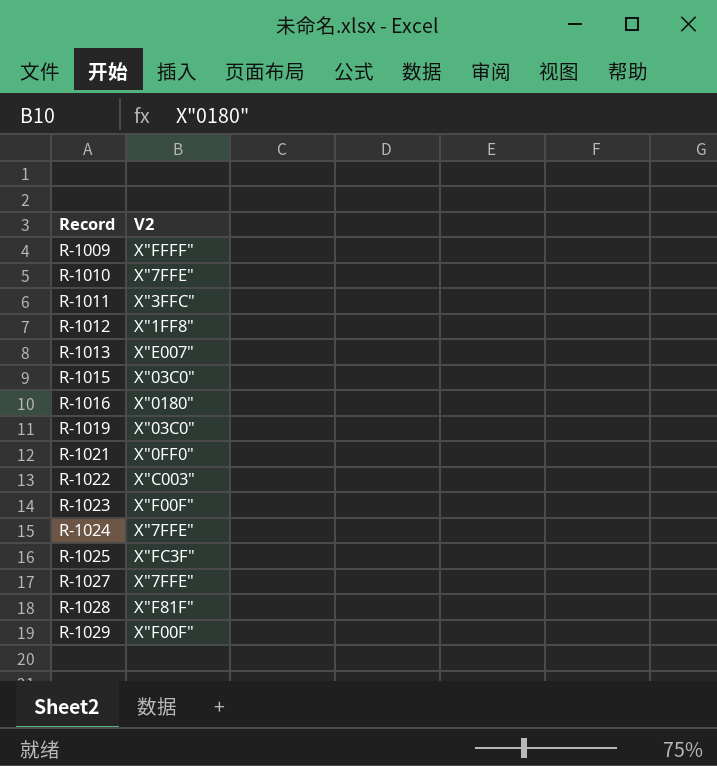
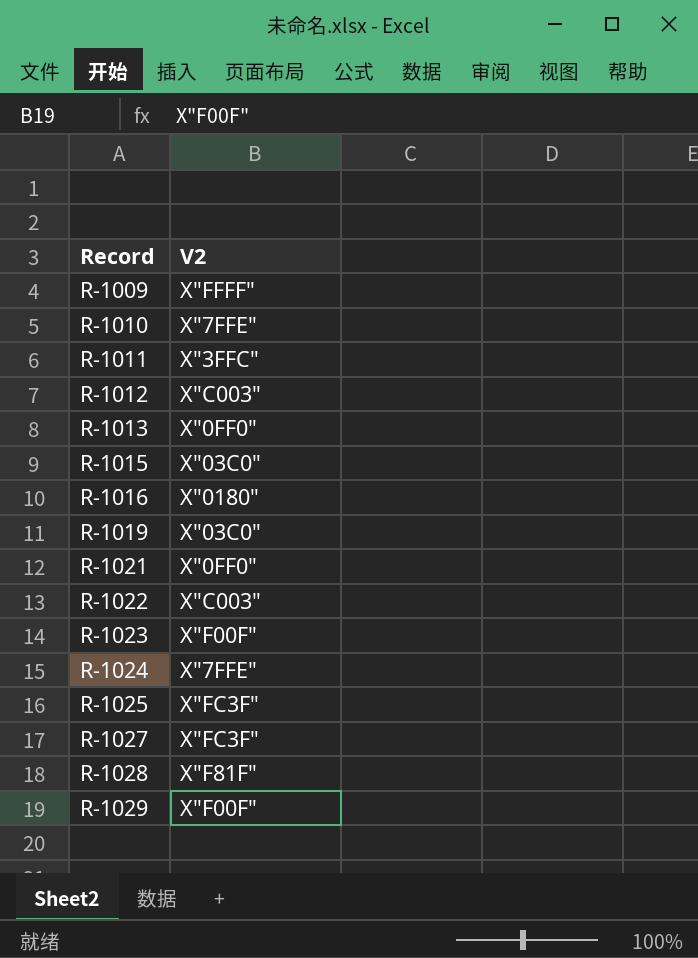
R-1012 | V2: X"1FF8" -> X"C003"
R-1013 | V2: X"E007" -> X"0FF0"
R-1027 | V2: X"7FFE" -> X"FC3F"

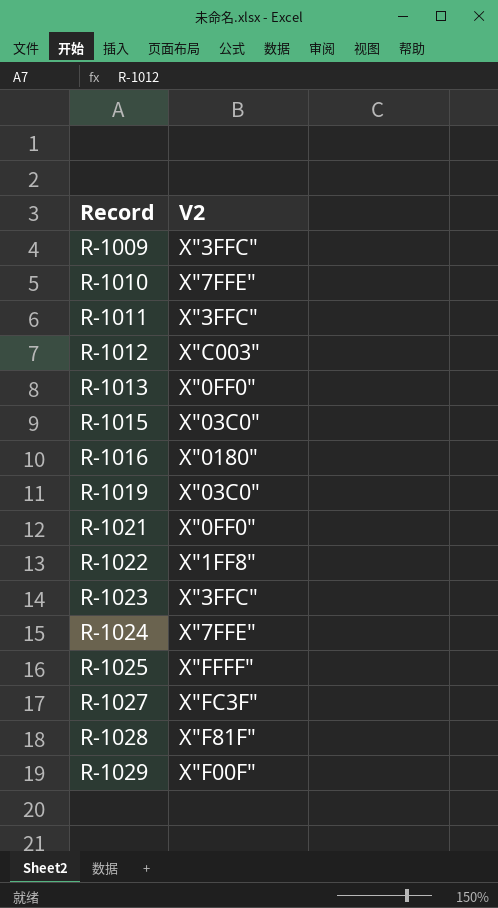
R-1009 | V2: X"FFFF" -> X"3FFC"
R-1022 | V2: X"C003" -> X"1FF8"
R-1023 | V2: X"F00F" -> X"3FFC"
R-1025 | V2: X"FC3F" -> X"FFFF"

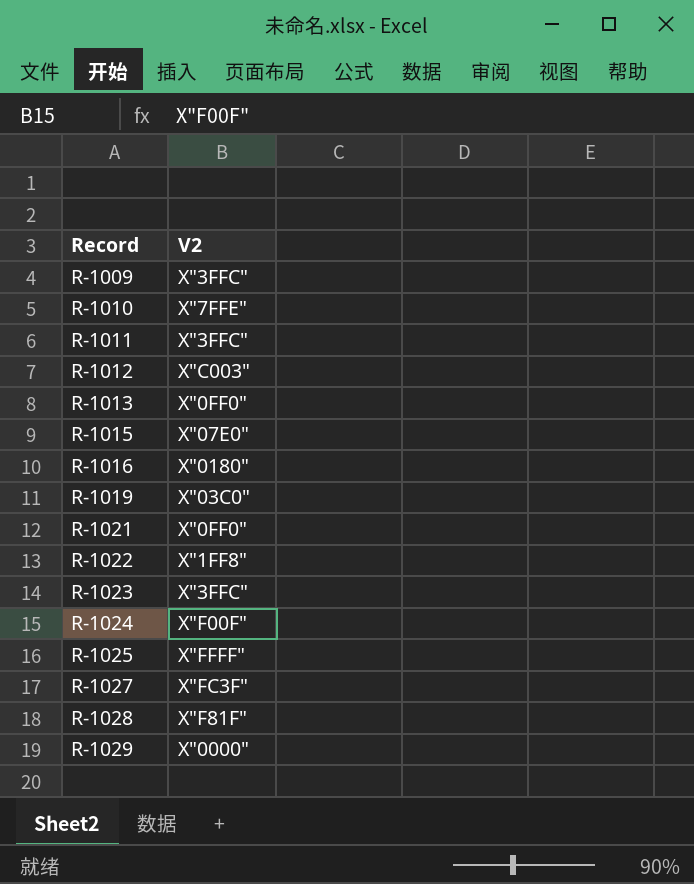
R-1015 | V2: X"03C0" -> X"07E0"
R-1024 | V2: X"7FFE" -> X"F00F"
R-1029 | V2: X"F00F" -> X"0000"

